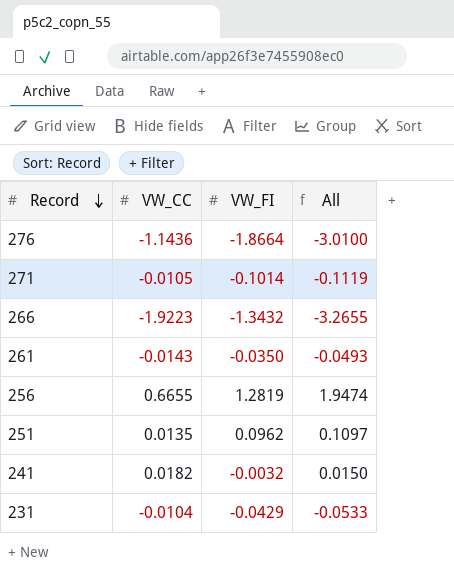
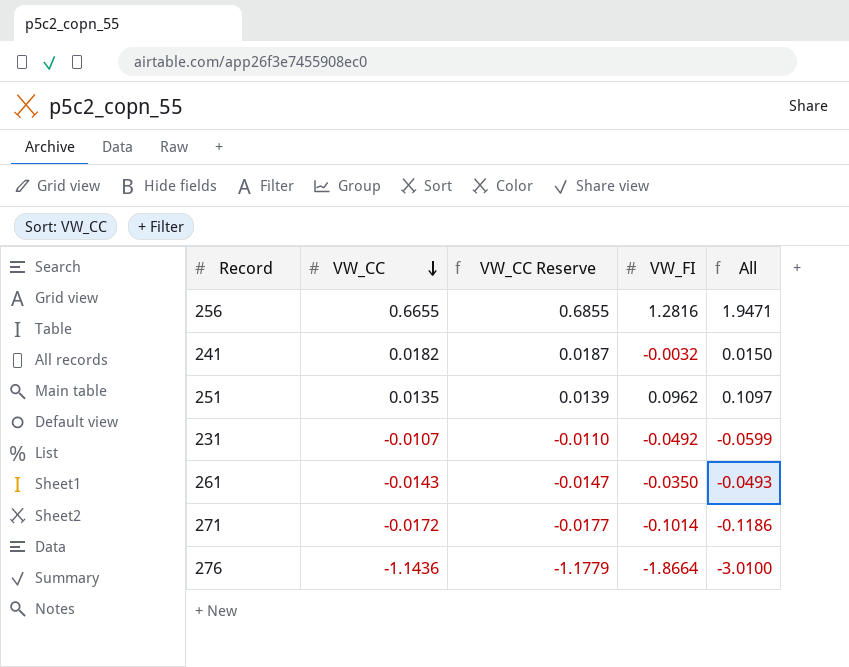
row order: Record descending -> VW_CC descending
column VW_CC Reserve | formula: none -> [VW_CC] * 1.03
row 266: -1.9223 | -1.3432 | -3.2655 -> none
256 | VW_FI: 1.2819 -> 1.2816
256 | All: 1.9474 -> 1.9471
231 | VW_CC: -0.0104 -> -0.0107
231 | VW_FI: -0.0429 -> -0.0492
231 | All: -0.0533 -> -0.0599
271 | VW_CC: -0.0105 -> -0.0172
271 | All: -0.1119 -> -0.1186

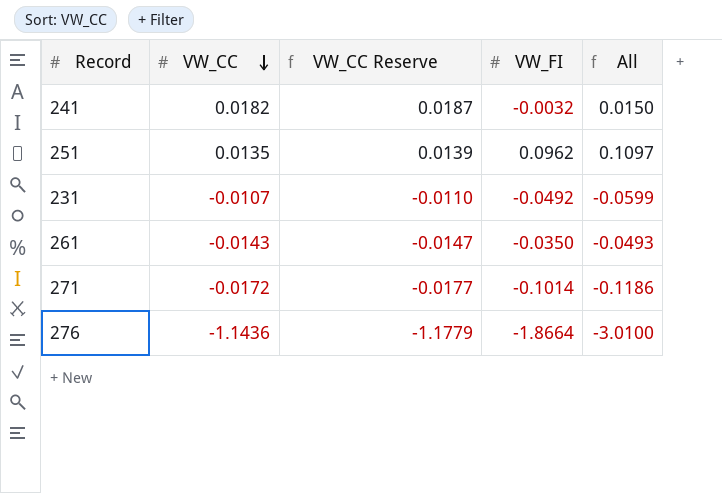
row 256: 0.6655 | 0.6855 | 1.2816 | 1.9471 -> none

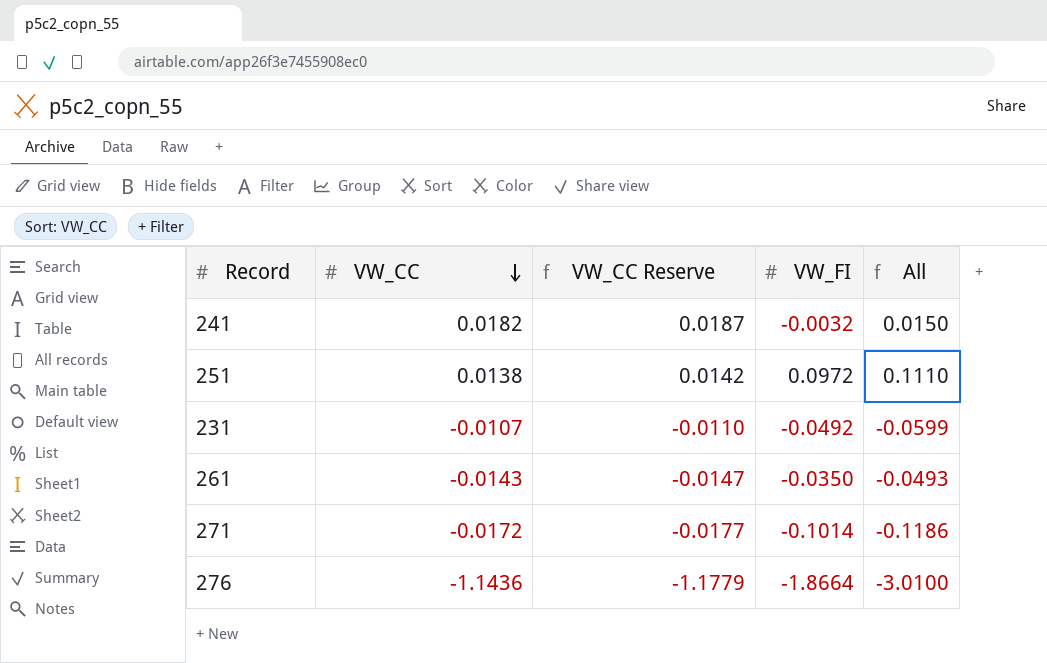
251 | VW_CC: 0.0135 -> 0.0138
251 | VW_CC Reserve: 0.0139 -> 0.0142
251 | VW_FI: 0.0962 -> 0.0972
251 | All: 0.1097 -> 0.1110

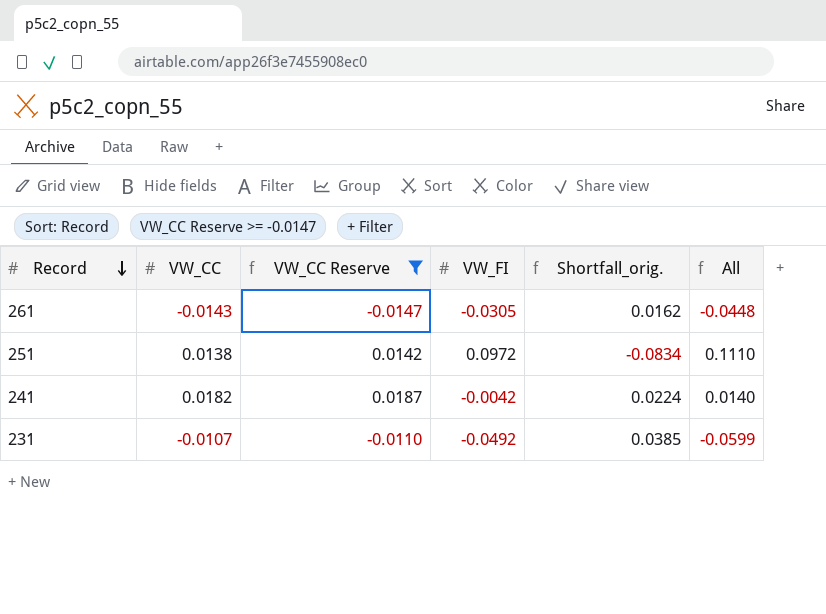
filter: none -> VW_CC Reserve >= -0.0147
row order: VW_CC descending -> Record descending
column Shortfall_orig. | formula: none -> [VW_CC] - [VW_FI]
261 | VW_FI: -0.0350 -> -0.0305
261 | All: -0.0493 -> -0.0448
241 | VW_FI: -0.0032 -> -0.0042
241 | All: 0.0150 -> 0.0140

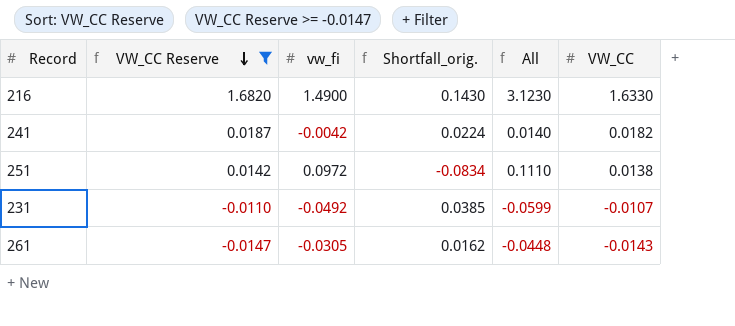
row order: Record descending -> VW_CC Reserve descending
column name: VW_FI -> vw_fi
column VW_CC | position: 2 -> 6
row 216: none -> 1.6820 | 1.4900 | 0.1430 | 3.1230 | 1.6330

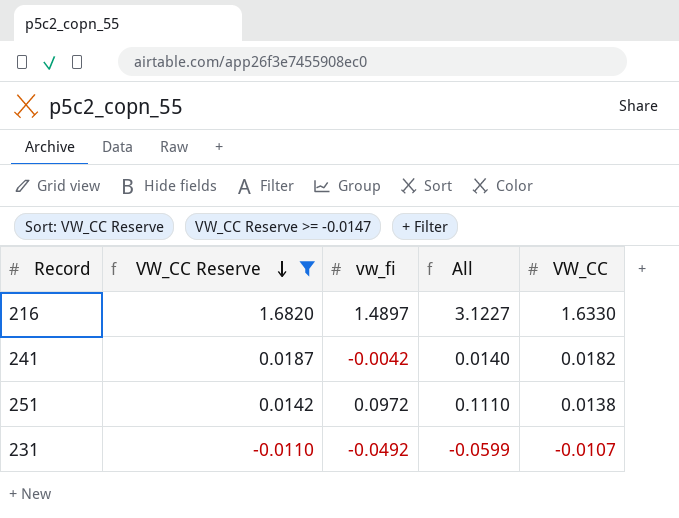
column Shortfall_orig. | formula: [VW_CC] - [vw_fi] -> none
row 261: -0.0147 | -0.0305 | 0.0162 | -0.0448 | -0.0143 -> none
216 | vw_fi: 1.4900 -> 1.4897
216 | All: 3.1230 -> 3.1227

